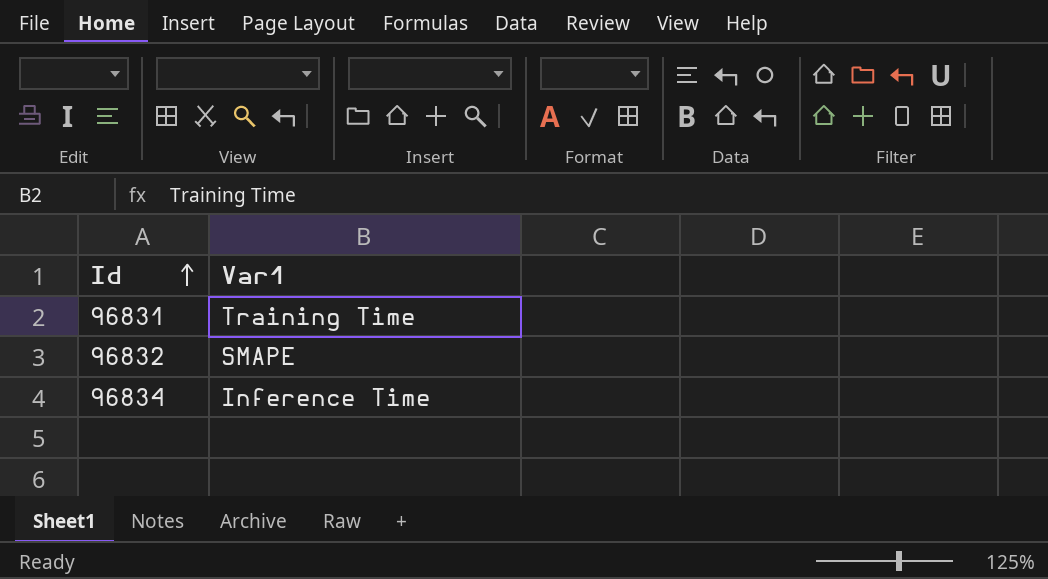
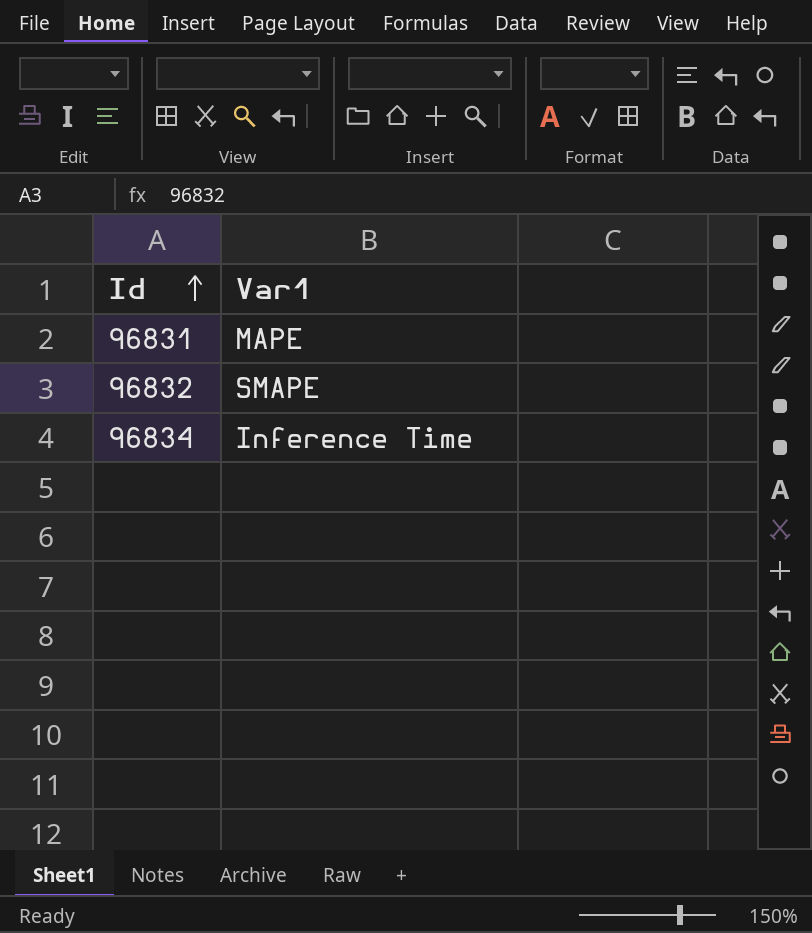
96831 | Var1: Training Time -> MAPE

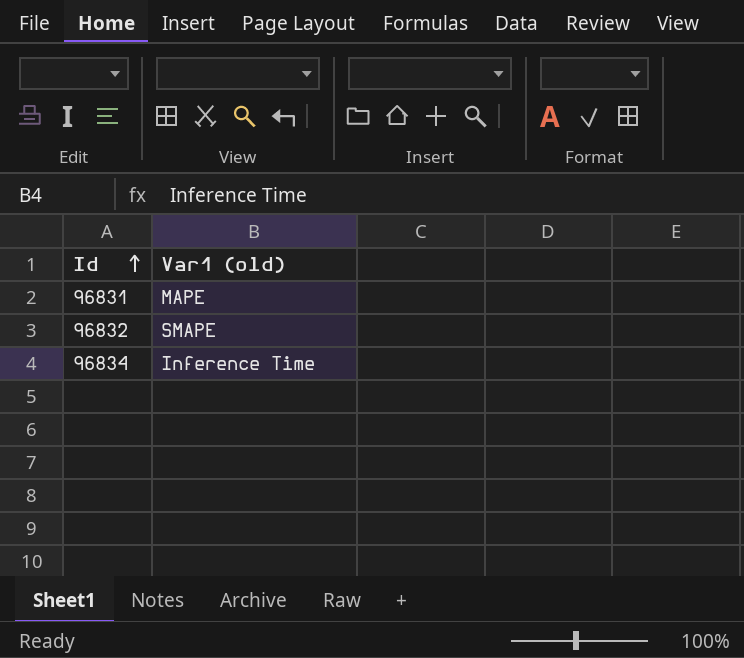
column name: Var1 -> Var1 (old)

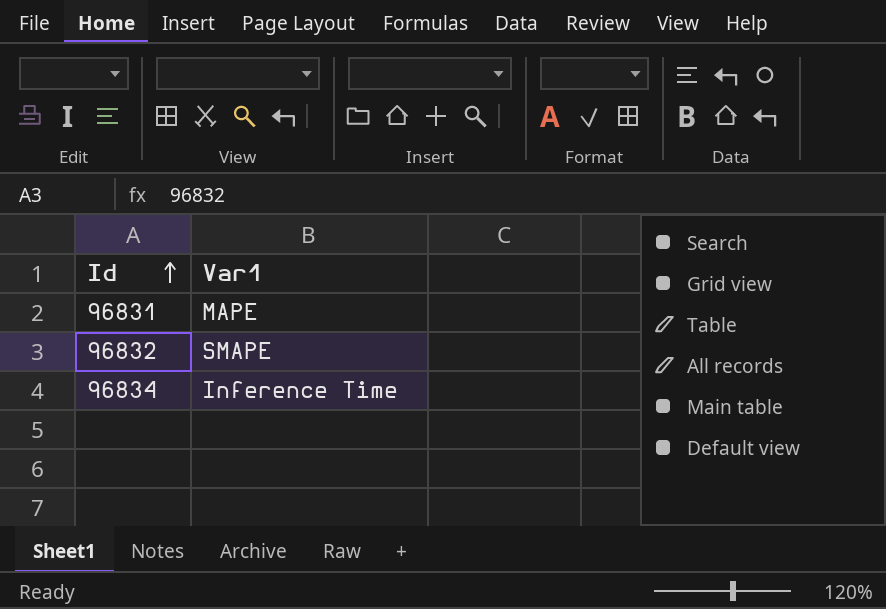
column name: Var1 (old) -> Var1

